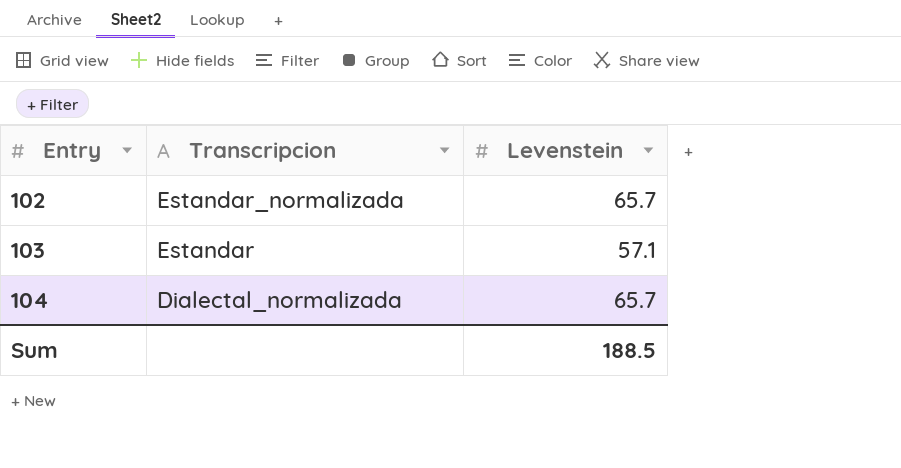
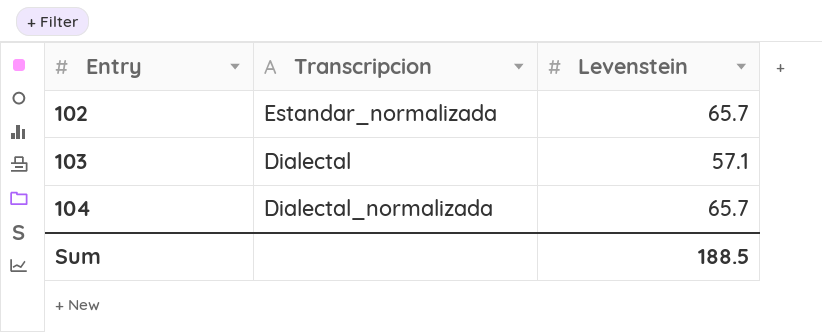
103 | Transcripcion: Estandar -> Dialectal

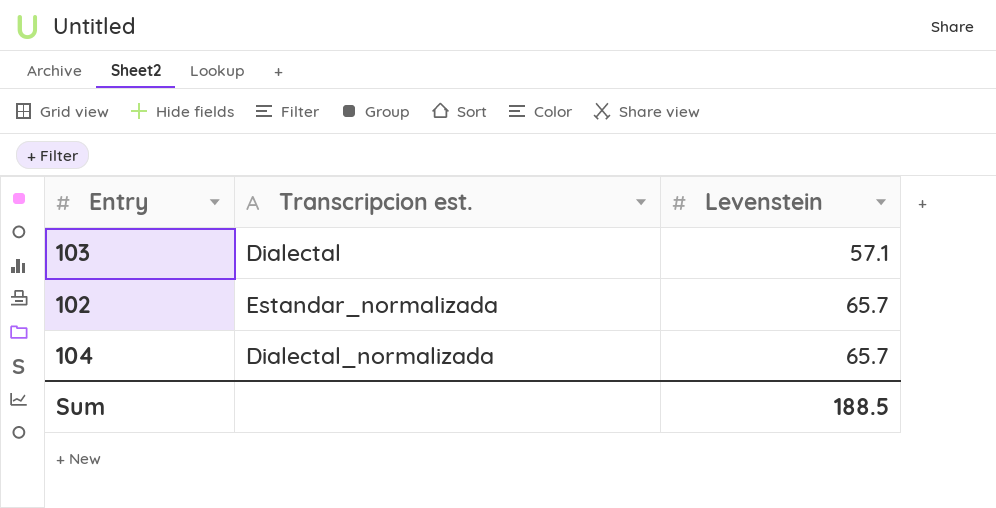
row order: Entry ascending -> Levenstein ascending
column name: Transcripcion -> Transcripcion est.

